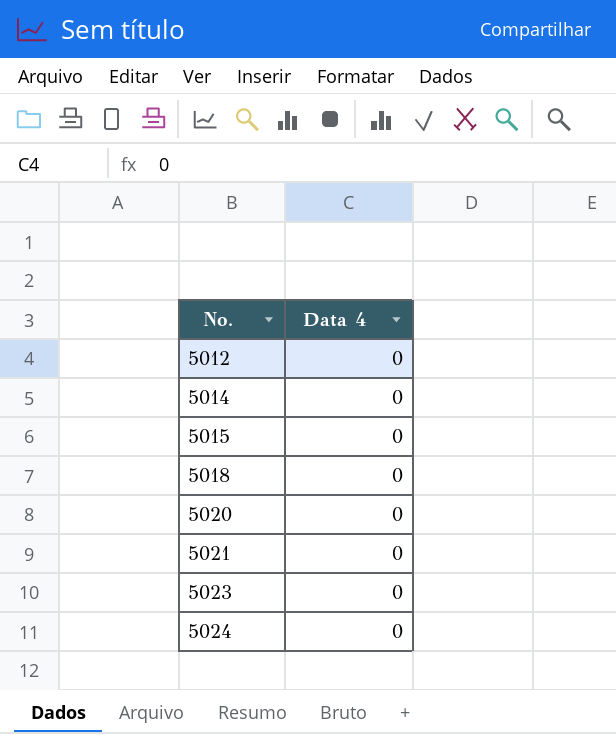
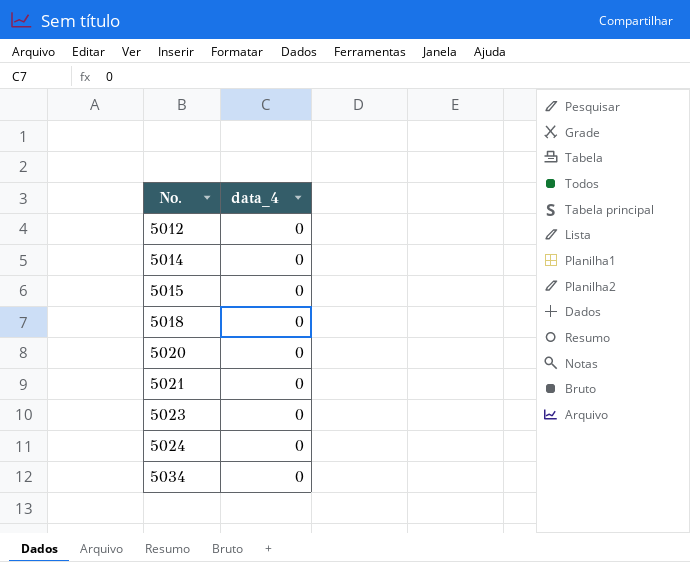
column name: Data 4 -> data_4
row 5034: none -> 0

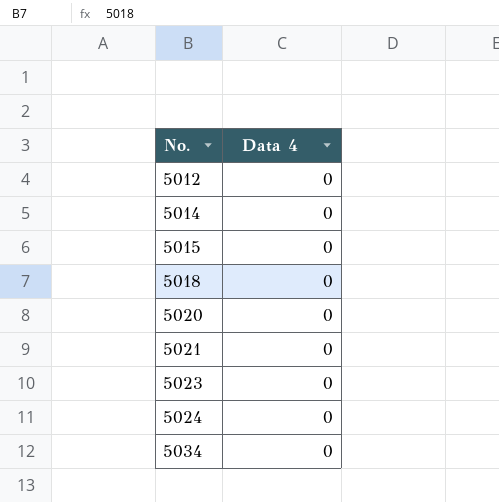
column name: data_4 -> Data 4

